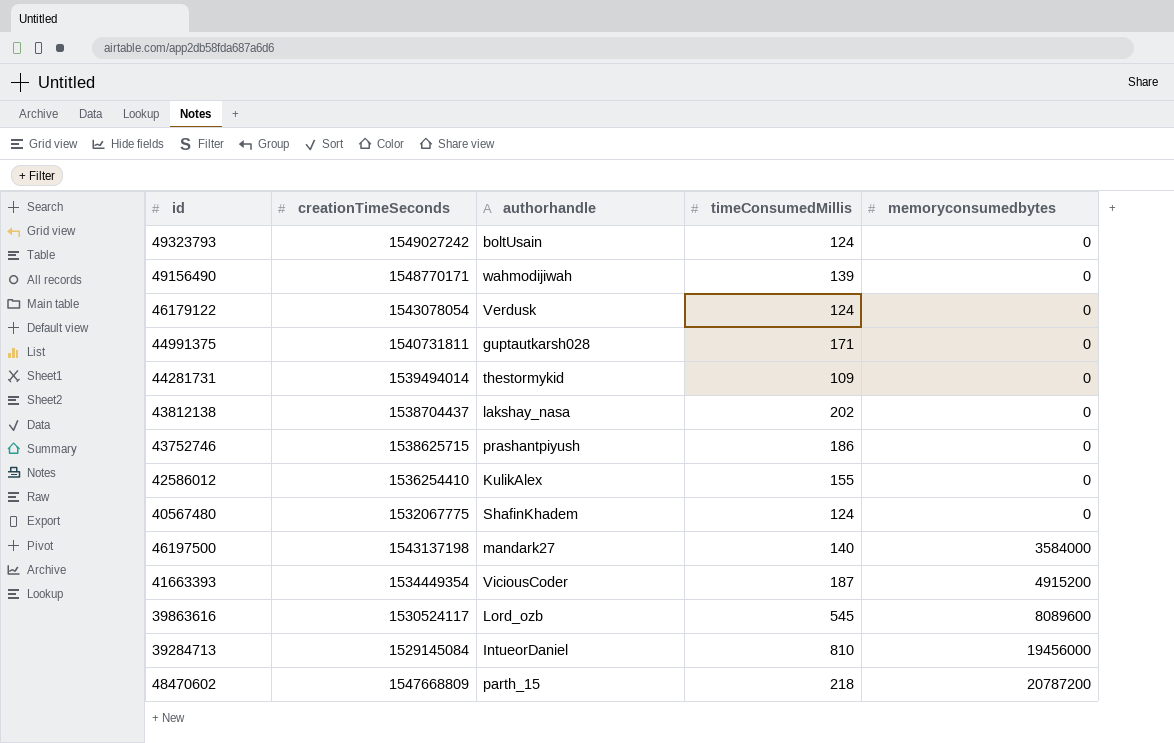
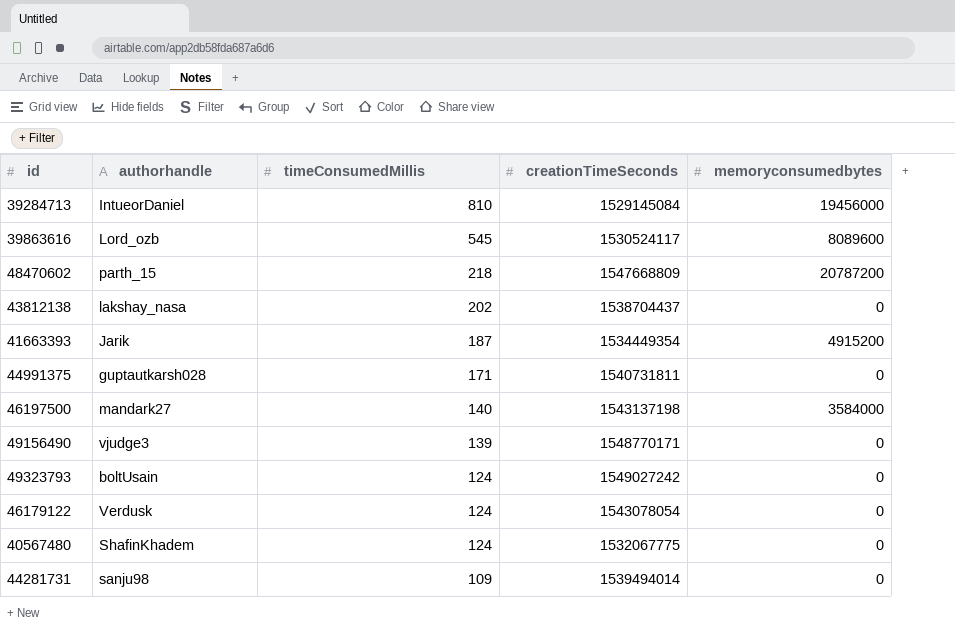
row order: memoryconsumedbytes ascending -> timeConsumedMillis descending
column creationTimeSeconds | position: 2 -> 4
row 43752746: 1538625715 | prashantpiyush | 186 | 0 -> none
row 42586012: 1536254410 | KulikAlex | 155 | 0 -> none
41663393 | authorhandle: ViciousCoder -> Jarik
49156490 | authorhandle: wahmodijiwah -> vjudge3
44281731 | authorhandle: thestormykid -> sanju98

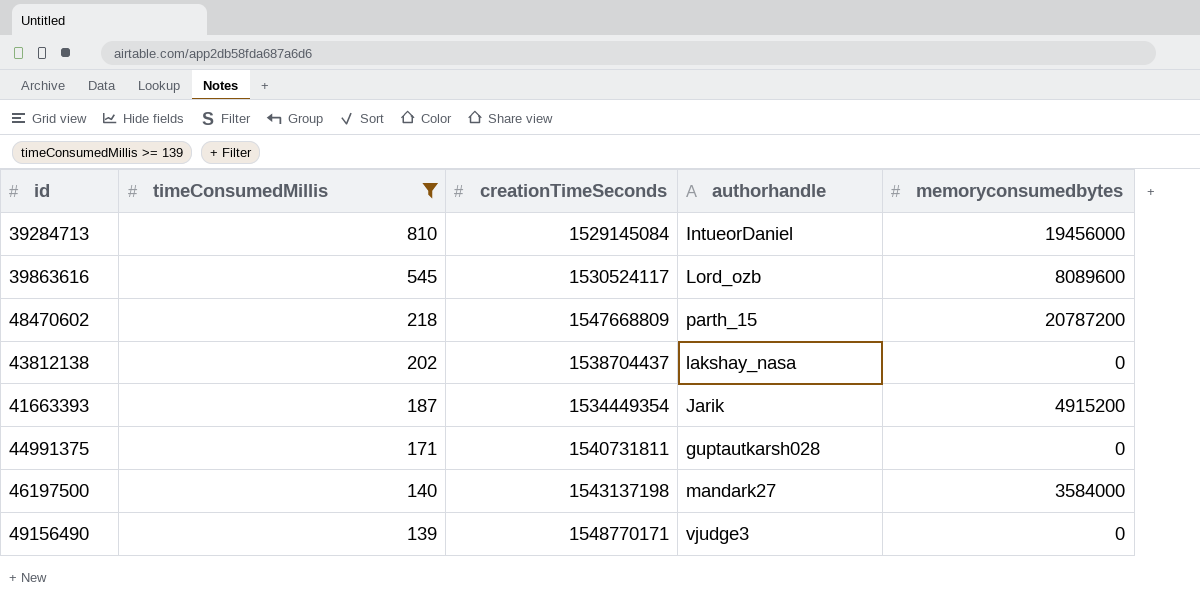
filter: none -> timeConsumedMillis >= 139
column authorhandle | position: 2 -> 4

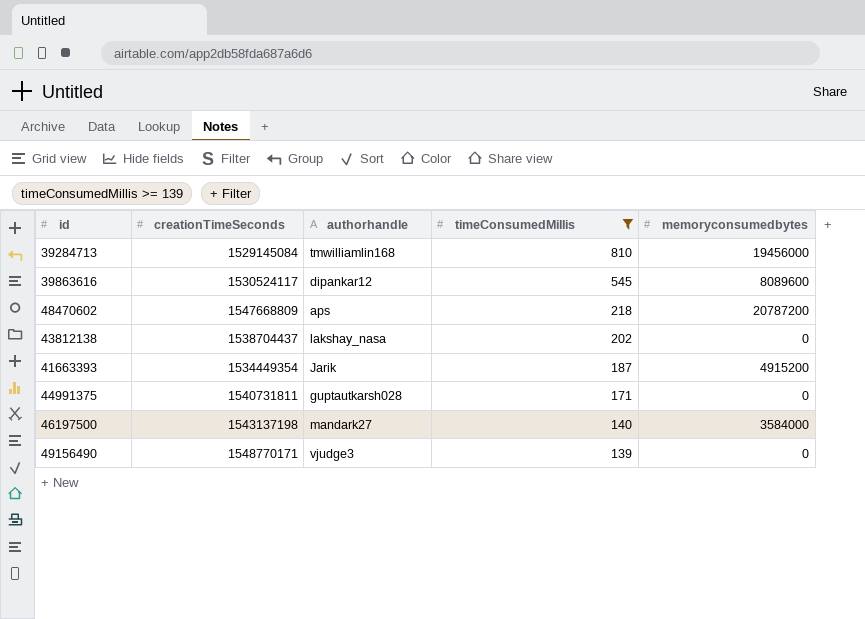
column timeConsumedMillis | position: 2 -> 4
39284713 | authorhandle: IntueorDaniel -> tmwilliamlin168
39863616 | authorhandle: Lord_ozb -> dipankar12
48470602 | authorhandle: parth_15 -> aps

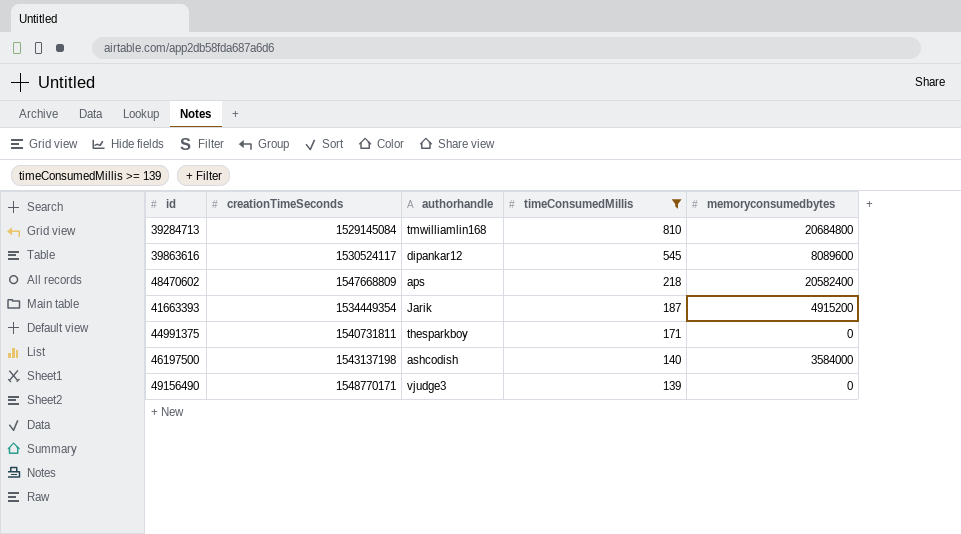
row 43812138: 1538704437 | lakshay_nasa | 202 | 0 -> none
39284713 | memoryconsumedbytes: 19456000 -> 20684800
48470602 | memoryconsumedbytes: 20787200 -> 20582400
44991375 | authorhandle: guptautkarsh028 -> thesparkboy
46197500 | authorhandle: mandark27 -> ashcodish

